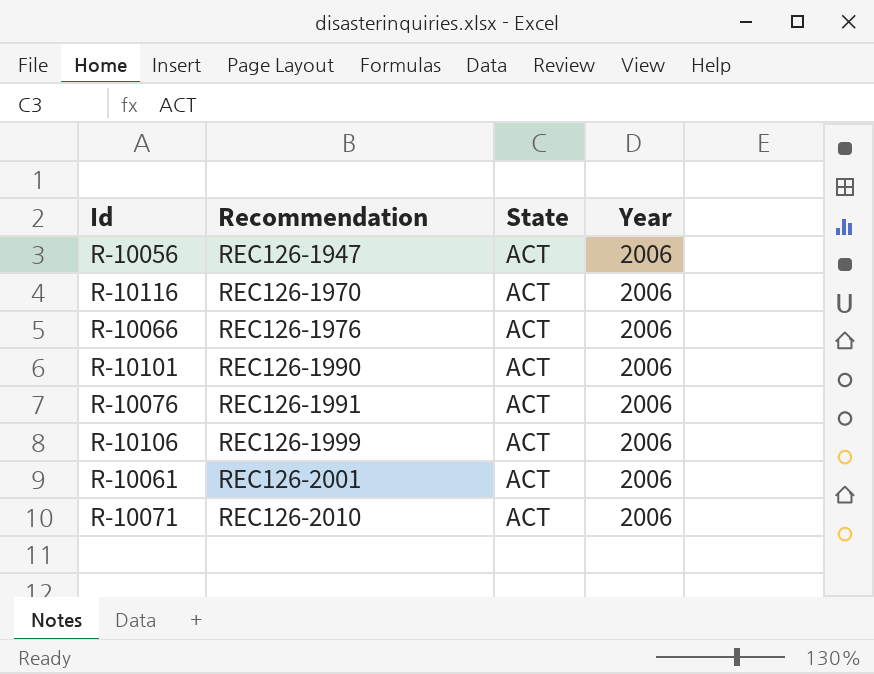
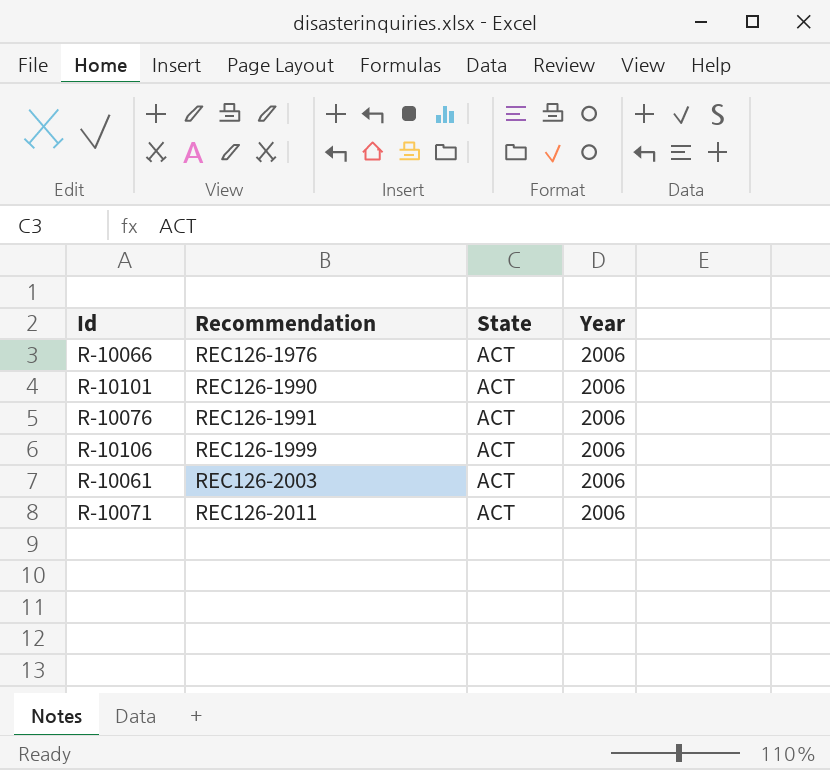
row R-10056: REC126-1947 | ACT | 2006 -> none
row R-10116: REC126-1970 | ACT | 2006 -> none
R-10061 | Recommendation: REC126-2001 -> REC126-2003
R-10071 | Recommendation: REC126-2010 -> REC126-2011

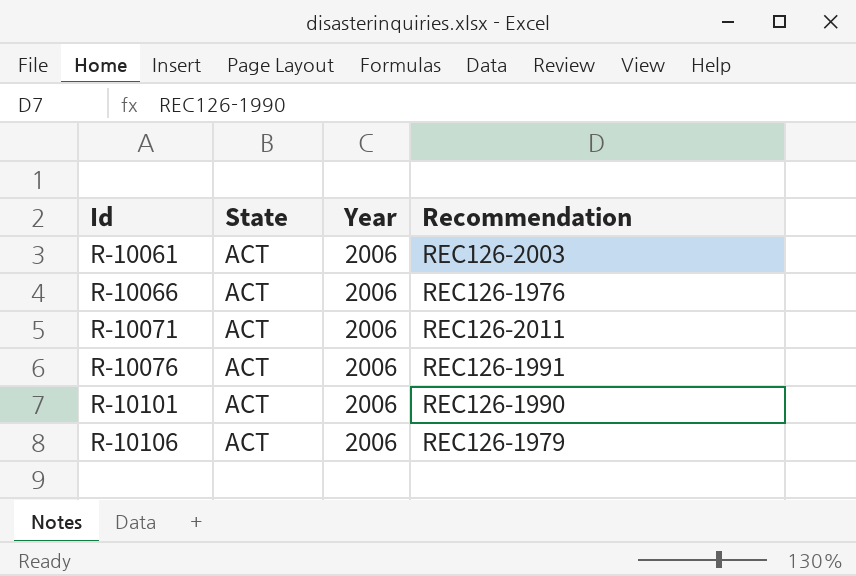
row order: Recommendation ascending -> Id ascending
column Recommendation | position: 2 -> 4
R-10106 | Recommendation: REC126-1999 -> REC126-1979

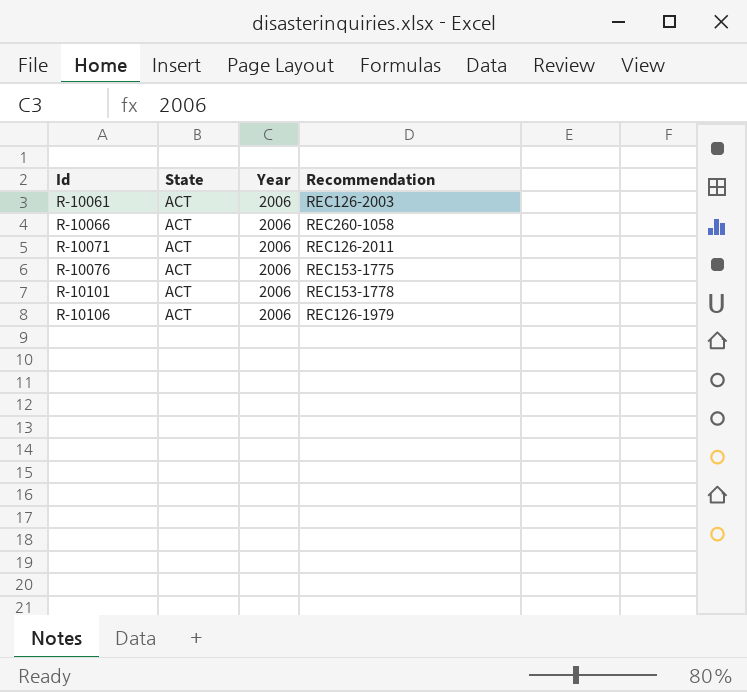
R-10066 | Recommendation: REC126-1976 -> REC260-1058
R-10076 | Recommendation: REC126-1991 -> REC153-1775
R-10101 | Recommendation: REC126-1990 -> REC153-1778

